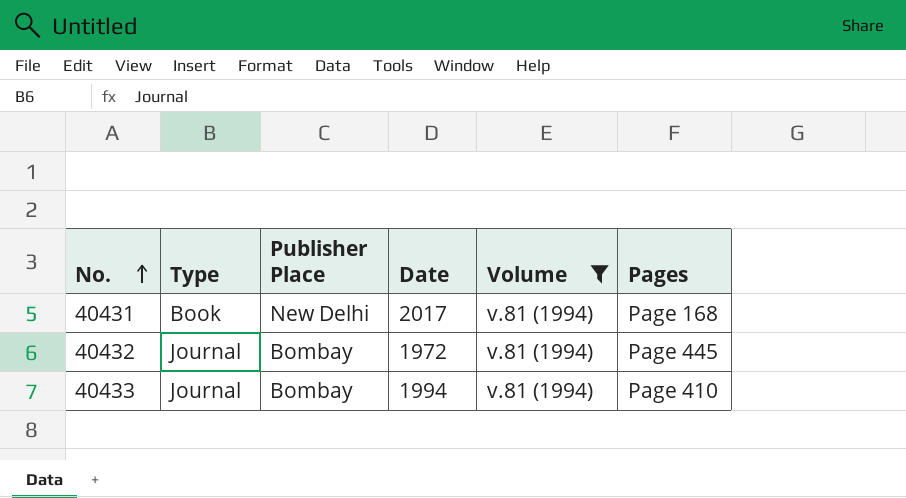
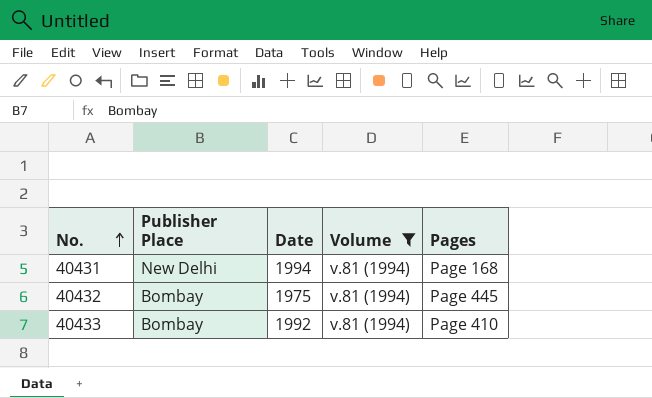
column Type | position: 2 -> none
40431 | Date: 2017 -> 1994
40432 | Date: 1972 -> 1975
40433 | Date: 1994 -> 1992

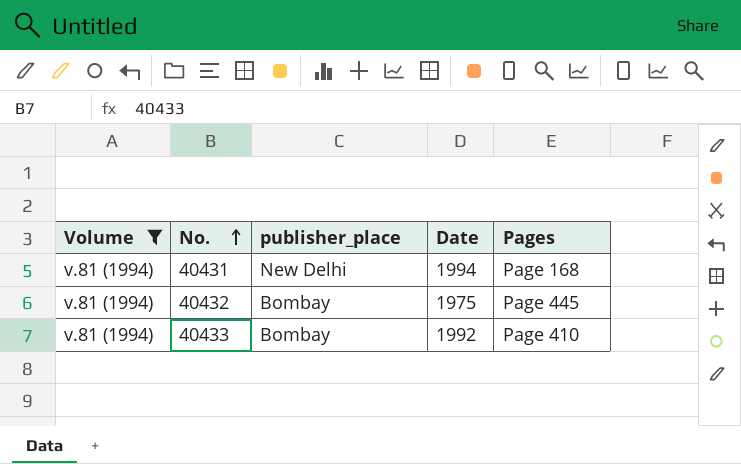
column Volume | position: 4 -> 1
column name: Publisher Place -> publisher_place

